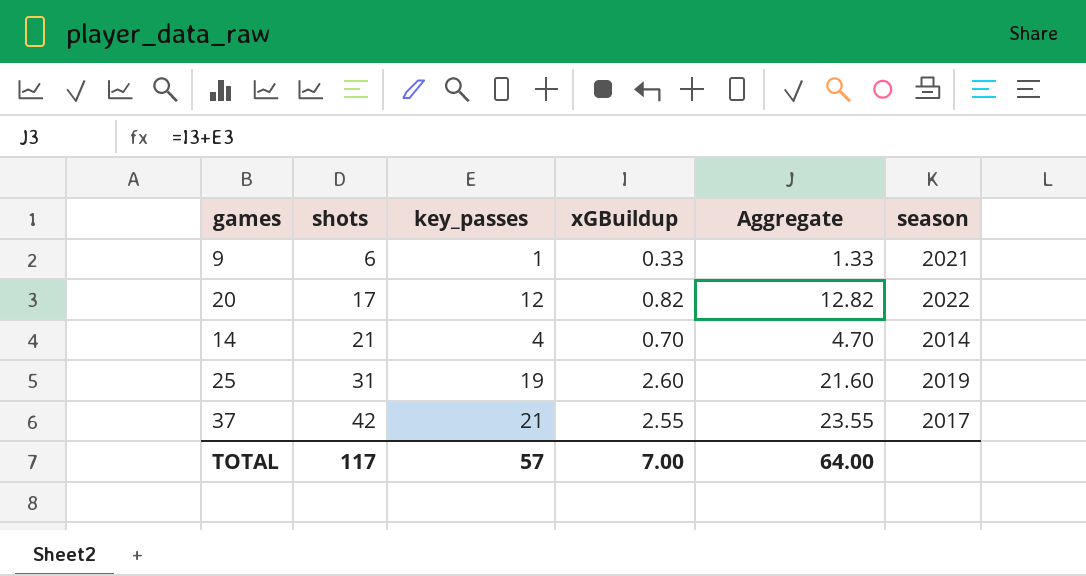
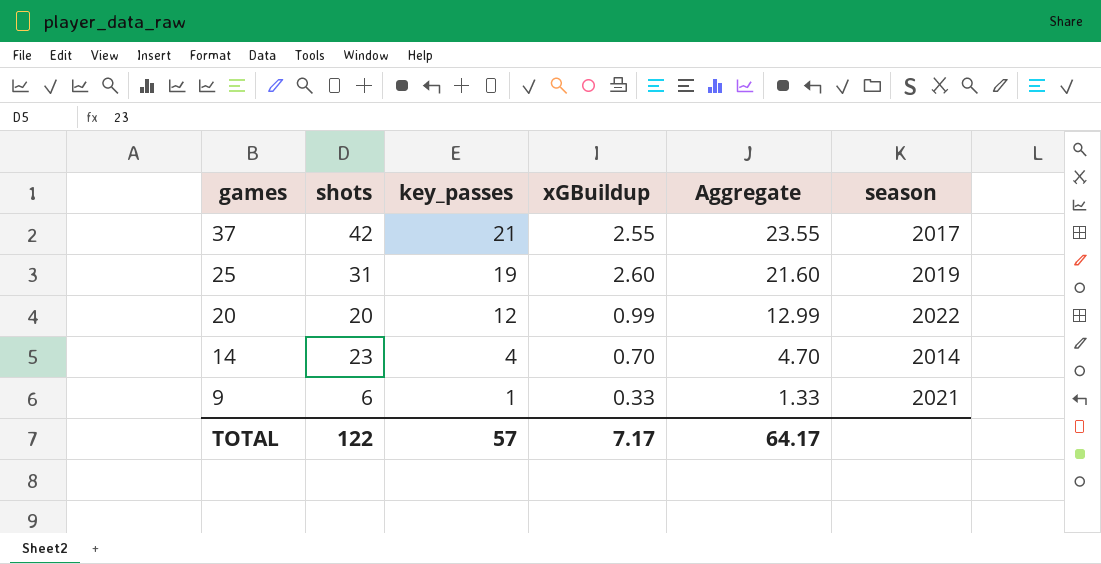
row order: shots ascending -> games descending
20 | shots: 17 -> 20
20 | xGBuildup: 0.82 -> 0.99
20 | Aggregate: 12.82 -> 12.99
14 | shots: 21 -> 23
TOTAL | shots: 117 -> 122
TOTAL | xGBuildup: 7.00 -> 7.17
TOTAL | Aggregate: 64.00 -> 64.17

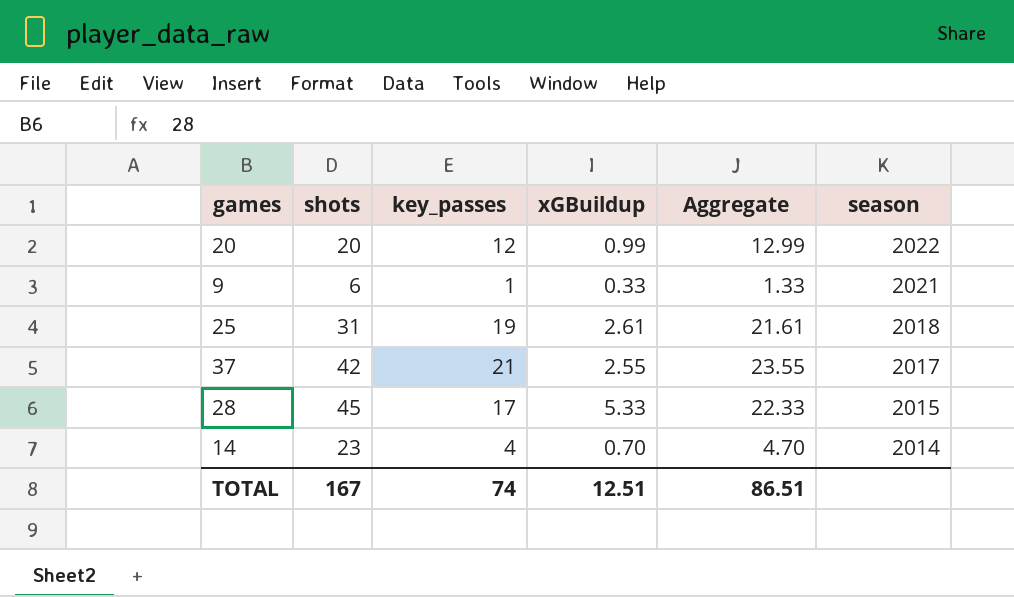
row order: games descending -> season descending
25 | xGBuildup: 2.60 -> 2.61
25 | Aggregate: 21.60 -> 21.61
25 | season: 2019 -> 2018
row 28: none -> 45 | 17 | 5.33 | 22.33 | 2015
TOTAL | shots: 122 -> 167
TOTAL | key_passes: 57 -> 74
TOTAL | xGBuildup: 7.17 -> 12.51
TOTAL | Aggregate: 64.17 -> 86.51

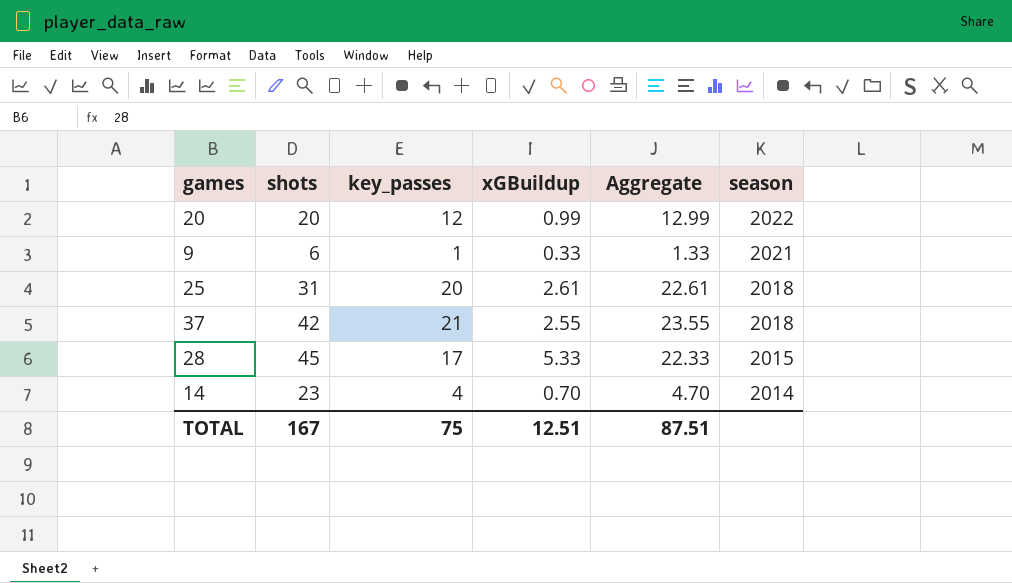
25 | key_passes: 19 -> 20
25 | Aggregate: 21.61 -> 22.61
37 | season: 2017 -> 2018
TOTAL | key_passes: 74 -> 75
TOTAL | Aggregate: 86.51 -> 87.51

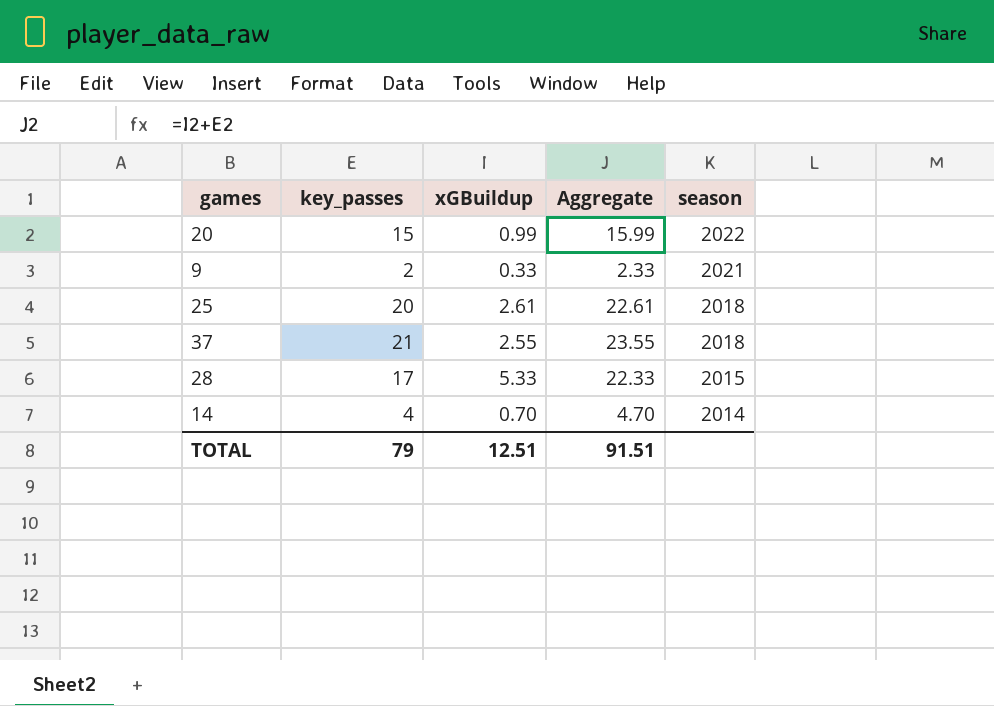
column shots | position: 2 -> none
20 | key_passes: 12 -> 15
20 | Aggregate: 12.99 -> 15.99
9 | key_passes: 1 -> 2
9 | Aggregate: 1.33 -> 2.33
TOTAL | key_passes: 75 -> 79
TOTAL | Aggregate: 87.51 -> 91.51

